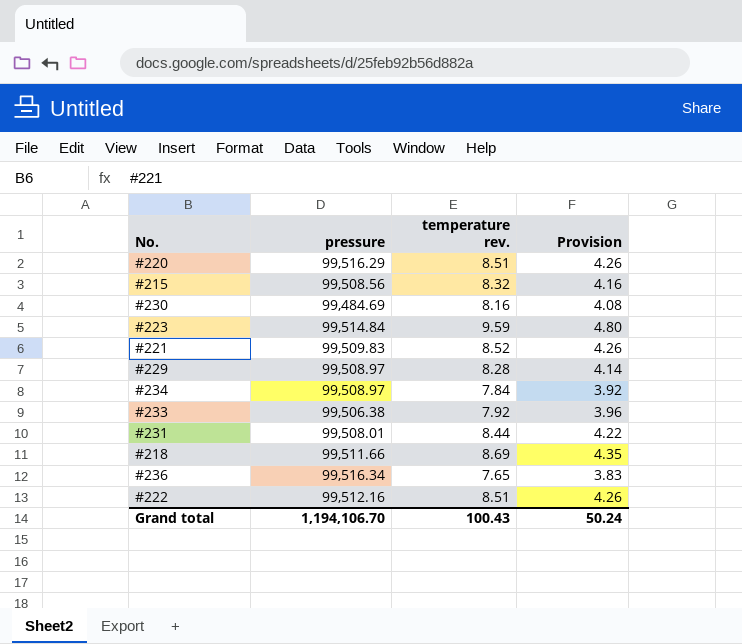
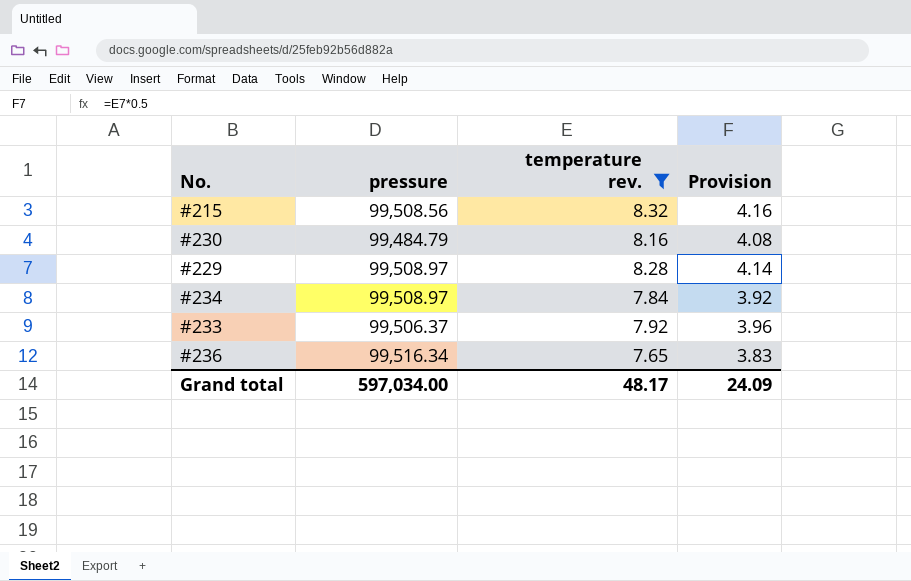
filter: none -> temperature rev. <= 8.32
#230 | pressure: 99,484.69 -> 99,484.79
#233 | pressure: 99,506.38 -> 99,506.37
Grand total | pressure: 1,194,106.70 -> 597,034.00
Grand total | temperature rev.: 100.43 -> 48.17
Grand total | Provision: 50.24 -> 24.09

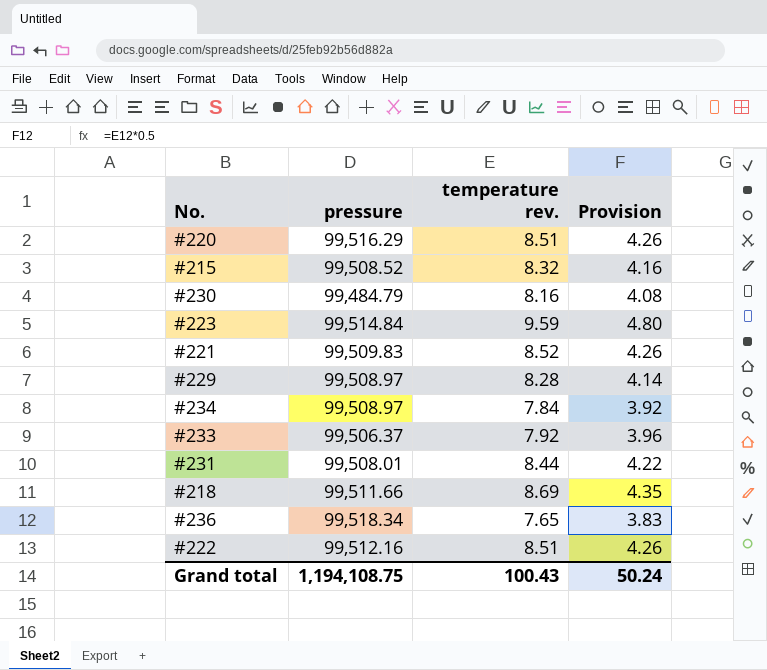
filter: temperature rev. <= 8.32 -> none
#215 | pressure: 99,508.56 -> 99,508.52
#236 | pressure: 99,516.34 -> 99,518.34
Grand total | pressure: 597,034.00 -> 1,194,108.75
Grand total | temperature rev.: 48.17 -> 100.43
Grand total | Provision: 24.09 -> 50.24

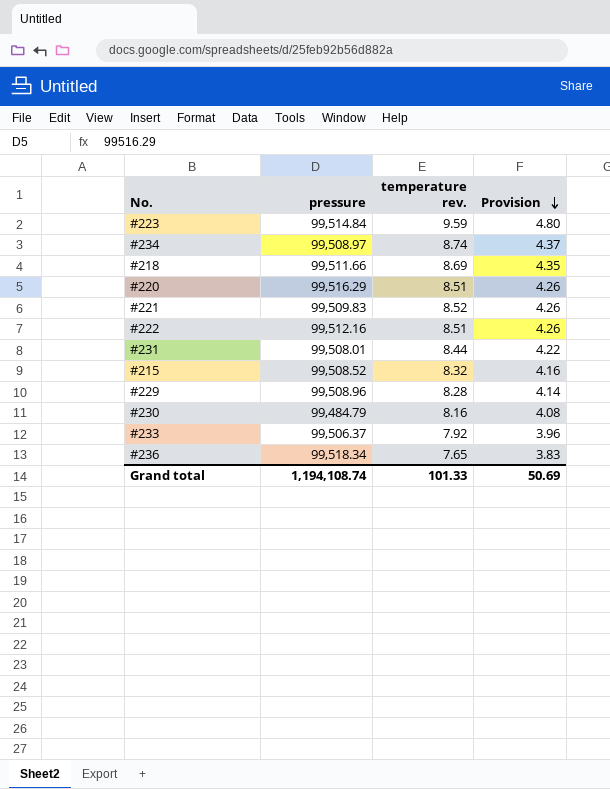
row order: none -> Provision descending
#234 | temperature rev.: 7.84 -> 8.74
#234 | Provision: 3.92 -> 4.37
#229 | pressure: 99,508.97 -> 99,508.96
Grand total | pressure: 1,194,108.75 -> 1,194,108.74
Grand total | temperature rev.: 100.43 -> 101.33
Grand total | Provision: 50.24 -> 50.69

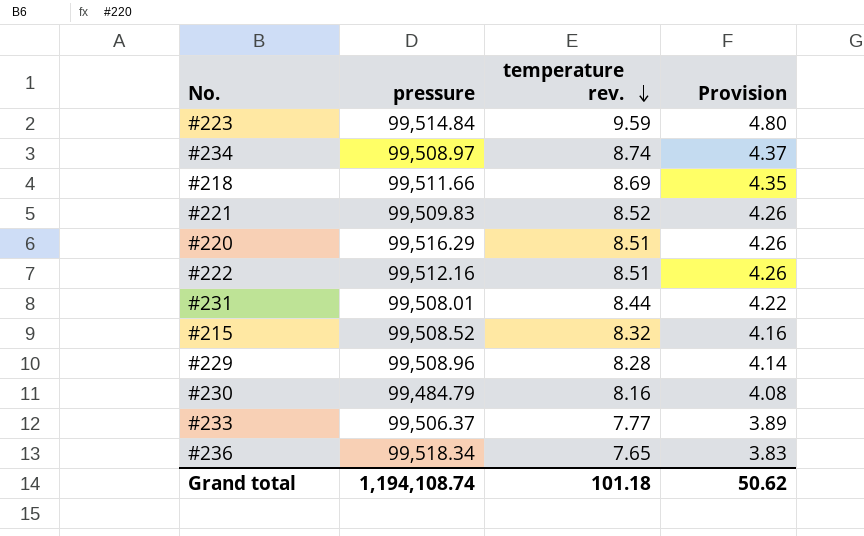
row order: Provision descending -> temperature rev. descending
#233 | temperature rev.: 7.92 -> 7.77
#233 | Provision: 3.96 -> 3.89
Grand total | temperature rev.: 101.33 -> 101.18
Grand total | Provision: 50.69 -> 50.62

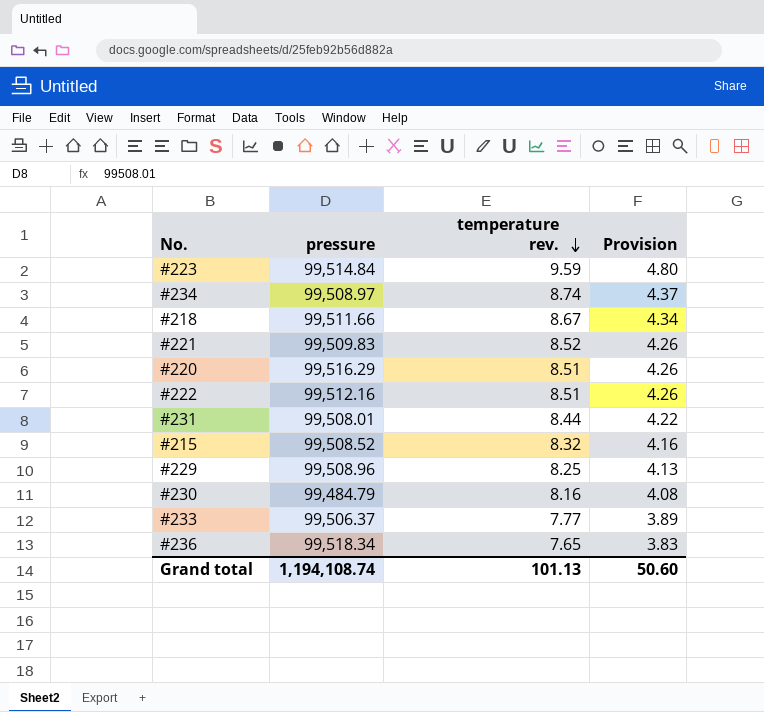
#218 | temperature rev.: 8.69 -> 8.67
#218 | Provision: 4.35 -> 4.34
#229 | temperature rev.: 8.28 -> 8.25
#229 | Provision: 4.14 -> 4.13
Grand total | temperature rev.: 101.18 -> 101.13
Grand total | Provision: 50.62 -> 50.60

